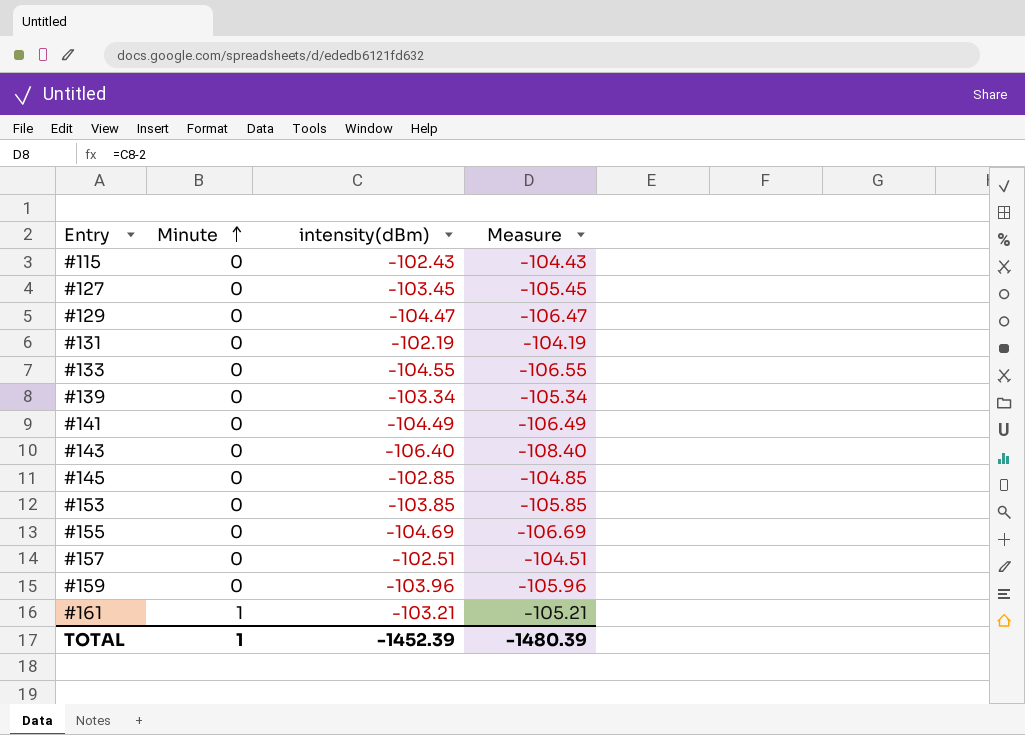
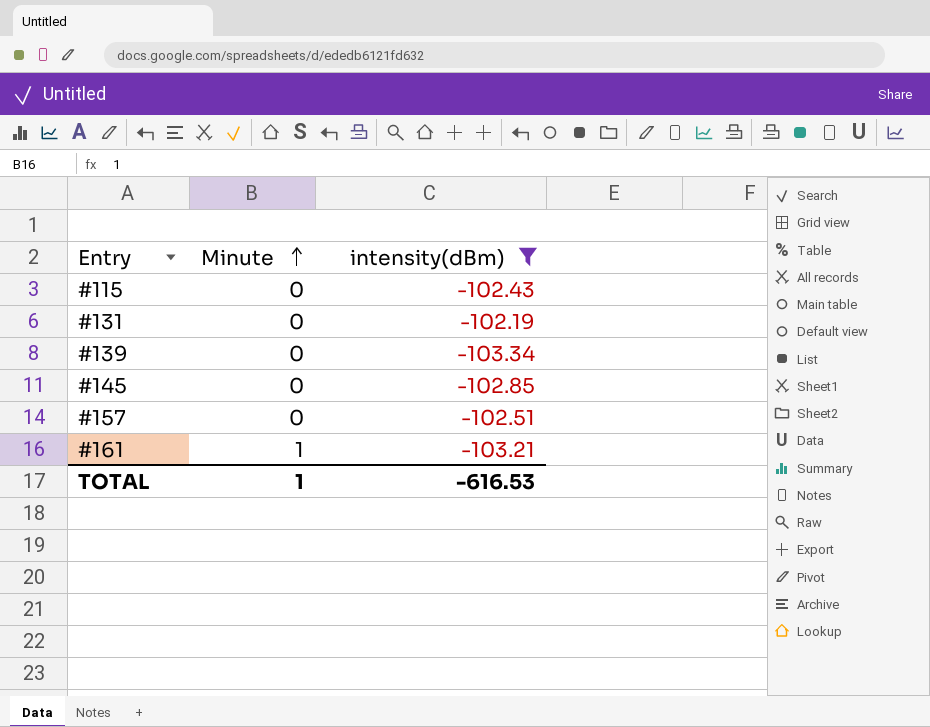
filter: none -> intensity(dBm) >= -103.34
column Measure | formula: [intensity(dBm)] - 2 -> none
TOTAL | intensity(dBm): -1452.39 -> -616.53

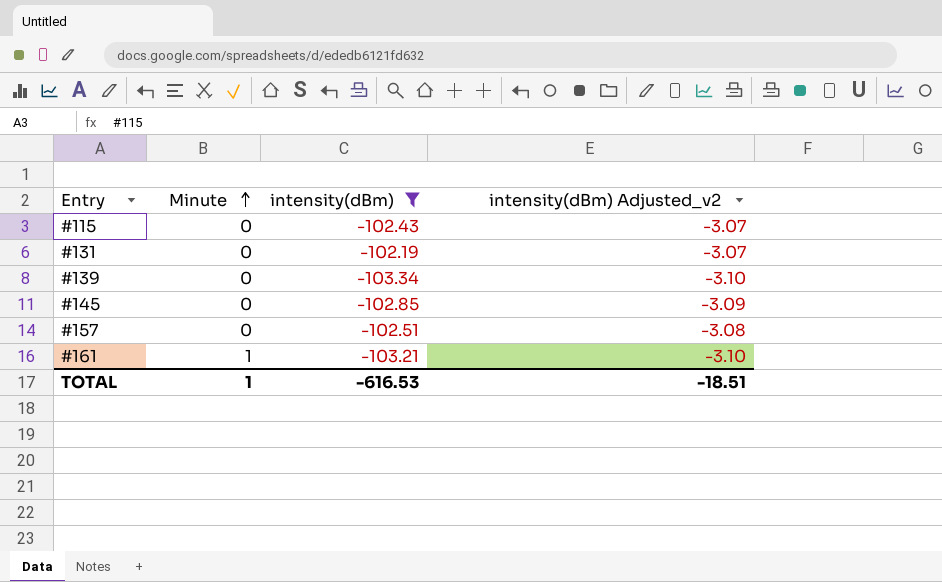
column intensity(dBm) Adjusted_v2 | formula: none -> [intensity(dBm)] * 0.03

